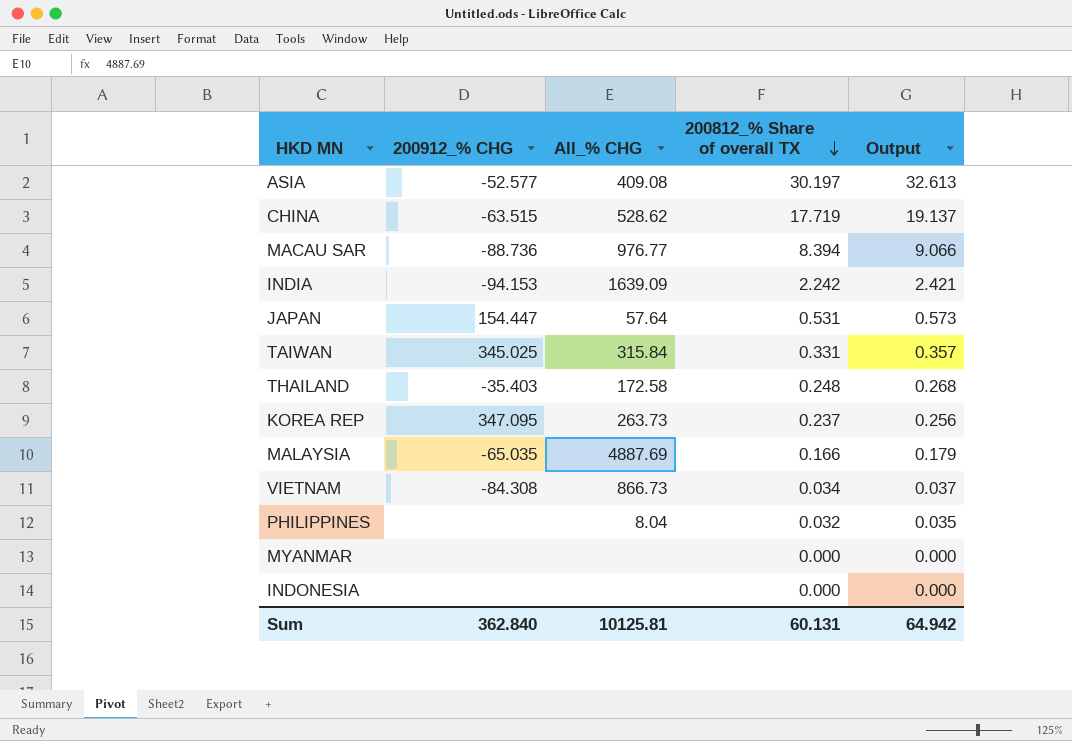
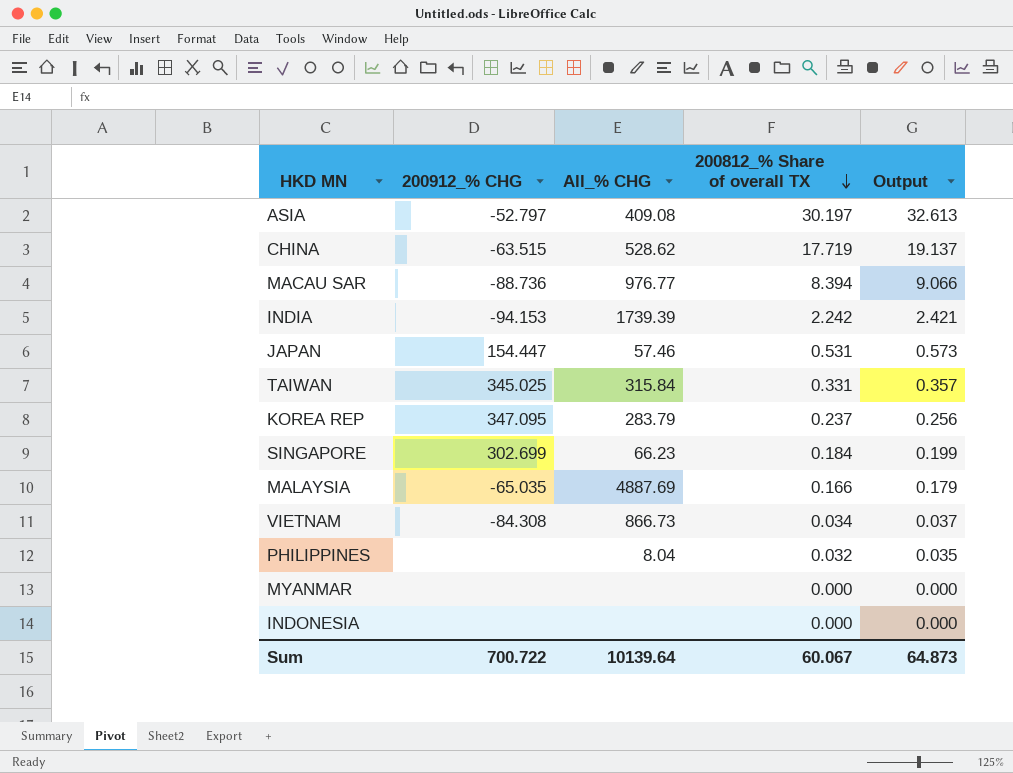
row THAILAND: -35.403 | 172.58 | 0.248 | 0.268 -> none
ASIA | 200912_% CHG: -52.577 -> -52.797
INDIA | All_% CHG: 1639.09 -> 1739.39
JAPAN | All_% CHG: 57.64 -> 57.46
KOREA REP | All_% CHG: 263.73 -> 283.79
row SINGAPORE: none -> 302.699 | 66.23 | 0.184 | 0.199
Sum | 200912_% CHG: 362.840 -> 700.722
Sum | All_% CHG: 10125.81 -> 10139.64
Sum | 200812_% Share of overall TX: 60.131 -> 60.067
Sum | Output: 64.942 -> 64.873

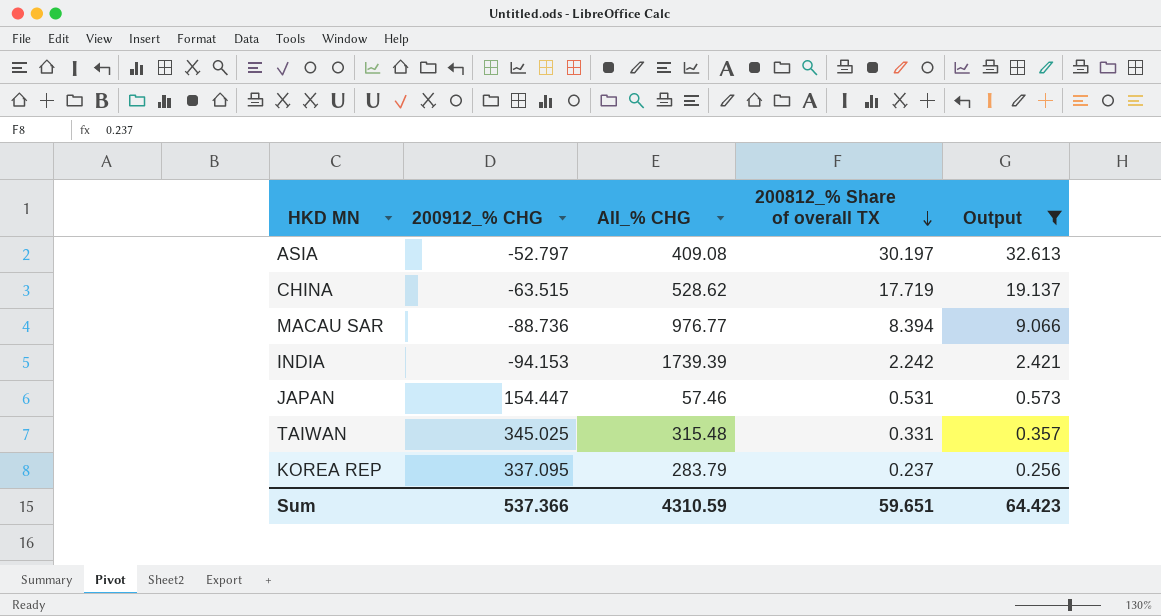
filter: none -> Output >= 0.256
TAIWAN | All_% CHG: 315.84 -> 315.48
KOREA REP | 200912_% CHG: 347.095 -> 337.095
Sum | 200912_% CHG: 700.722 -> 537.366
Sum | All_% CHG: 10139.64 -> 4310.59
Sum | 200812_% Share of overall TX: 60.067 -> 59.651
Sum | Output: 64.873 -> 64.423

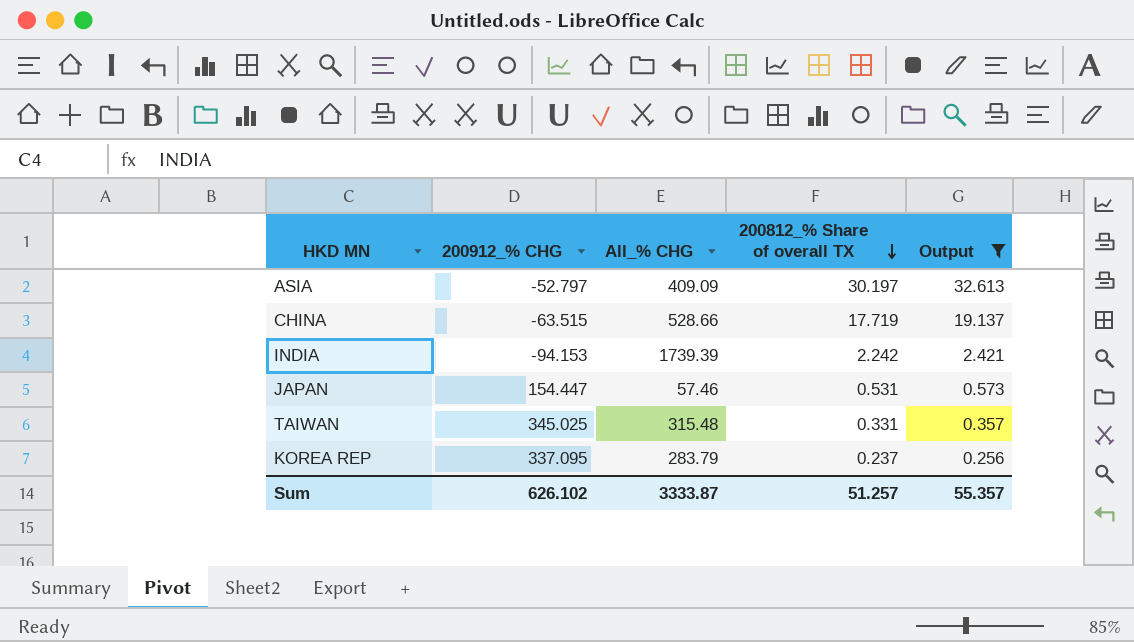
row MACAU SAR: -88.736 | 976.77 | 8.394 | 9.066 -> none
ASIA | All_% CHG: 409.08 -> 409.09
CHINA | All_% CHG: 528.62 -> 528.66
Sum | 200912_% CHG: 537.366 -> 626.102
Sum | All_% CHG: 4310.59 -> 3333.87
Sum | 200812_% Share of overall TX: 59.651 -> 51.257
Sum | Output: 64.423 -> 55.357

